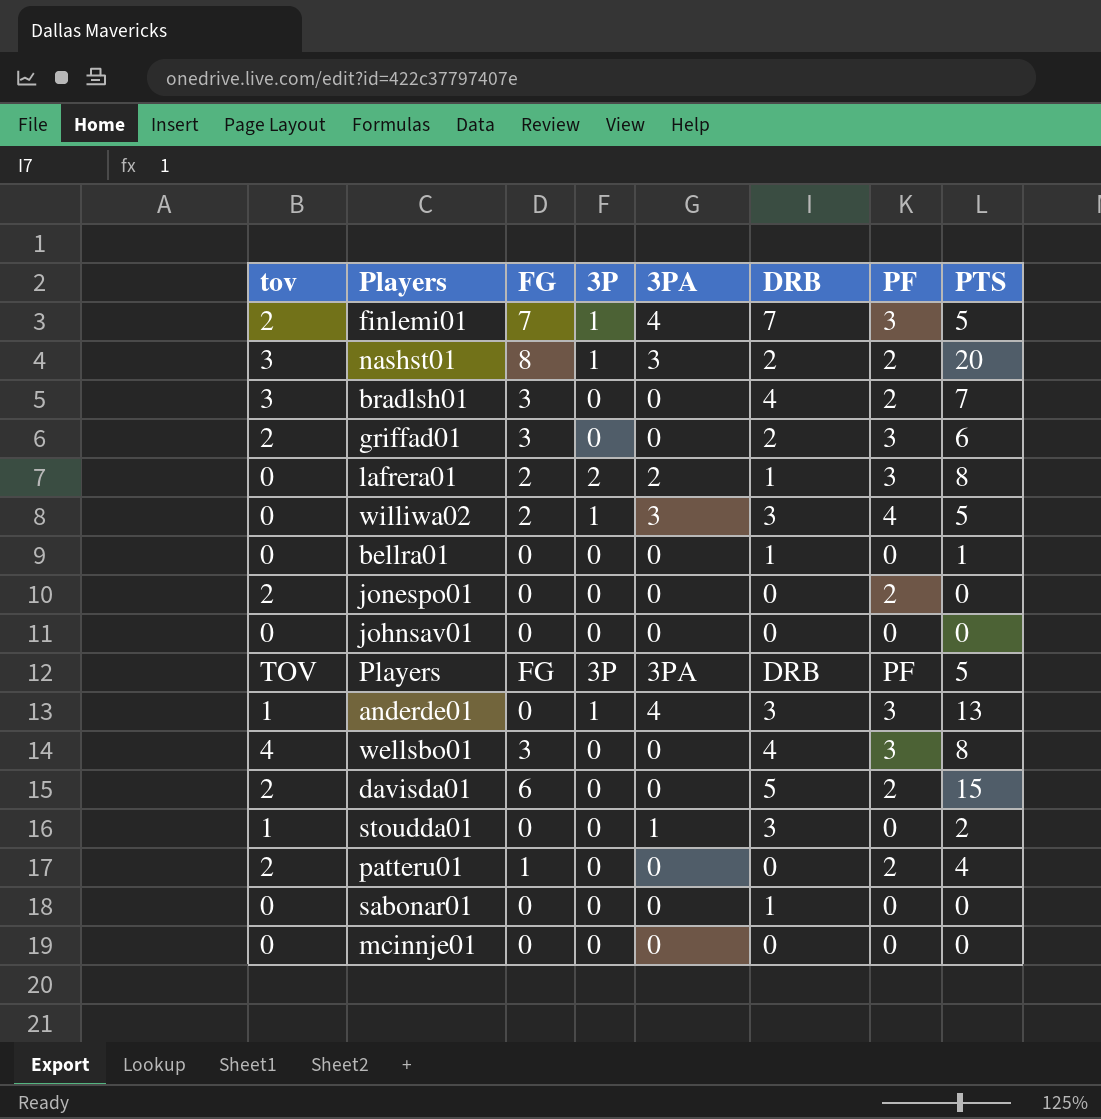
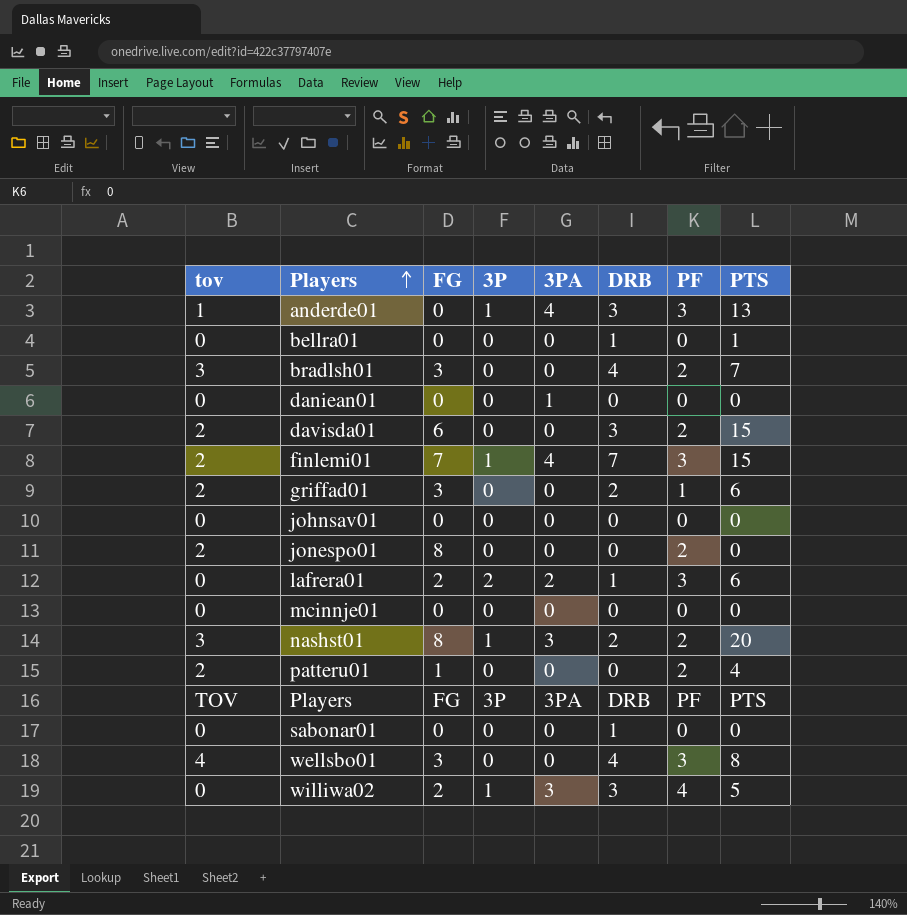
row order: none -> Players ascending
row stoudda01: 1 | 0 | 0 | 1 | 3 | 0 | 2 -> none
row daniean01: none -> 0 | 0 | 0 | 1 | 0 | 0 | 0
davisda01 | DRB: 5 -> 3
finlemi01 | PTS: 5 -> 15
griffad01 | PF: 3 -> 1
jonespo01 | FG: 0 -> 8
lafrera01 | PTS: 8 -> 6
Players | PTS: 5 -> PTS

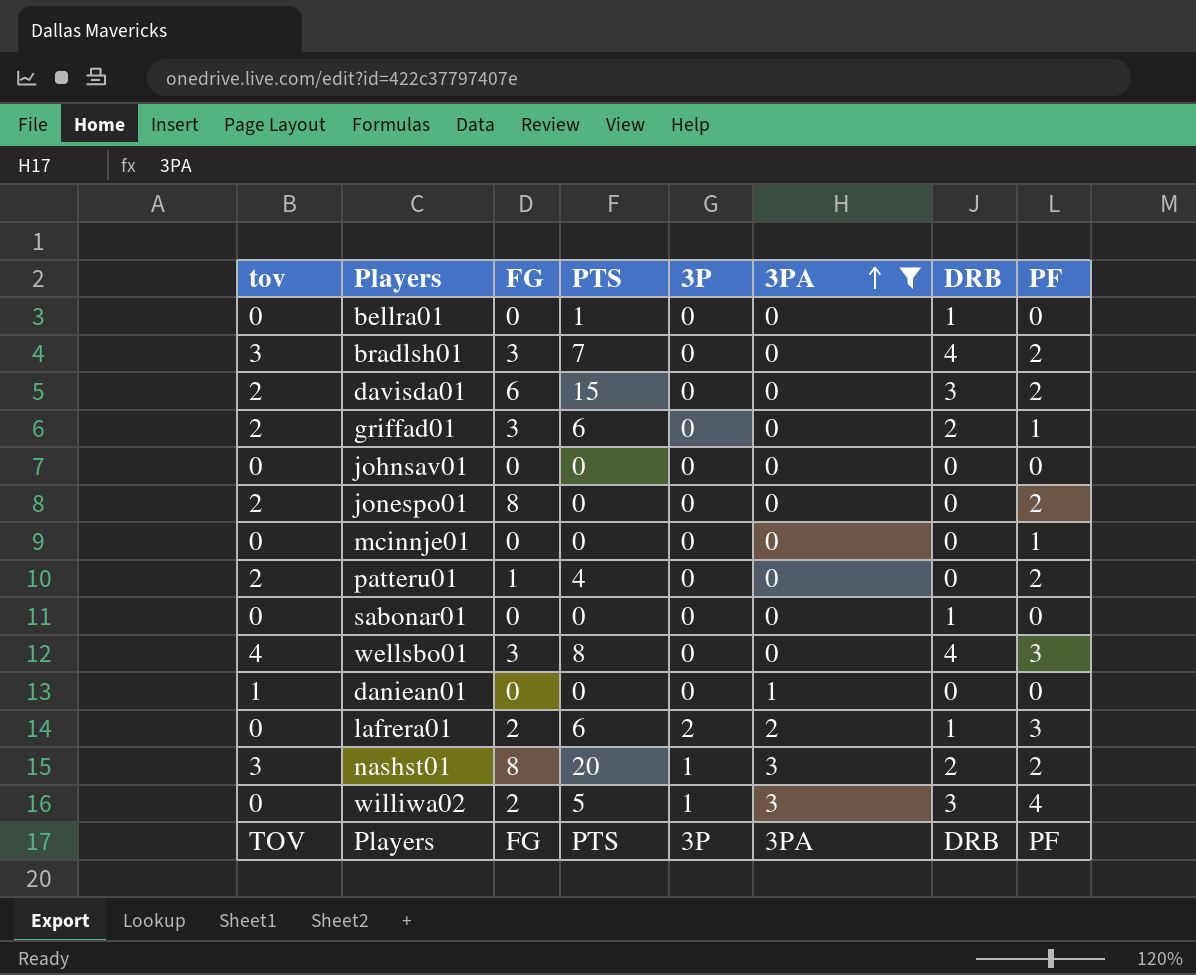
filter: none -> 3PA != 4
row order: Players ascending -> 3PA ascending
column PTS | position: 8 -> 4
mcinnje01 | PF: 0 -> 1
daniean01 | tov: 0 -> 1

